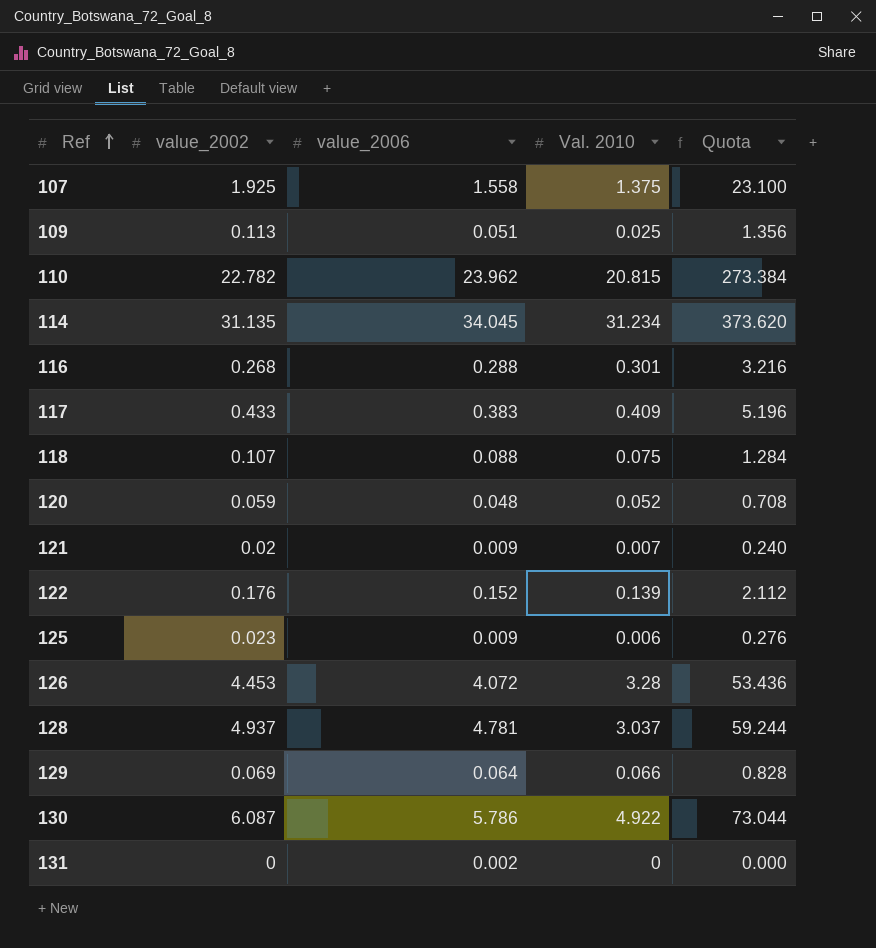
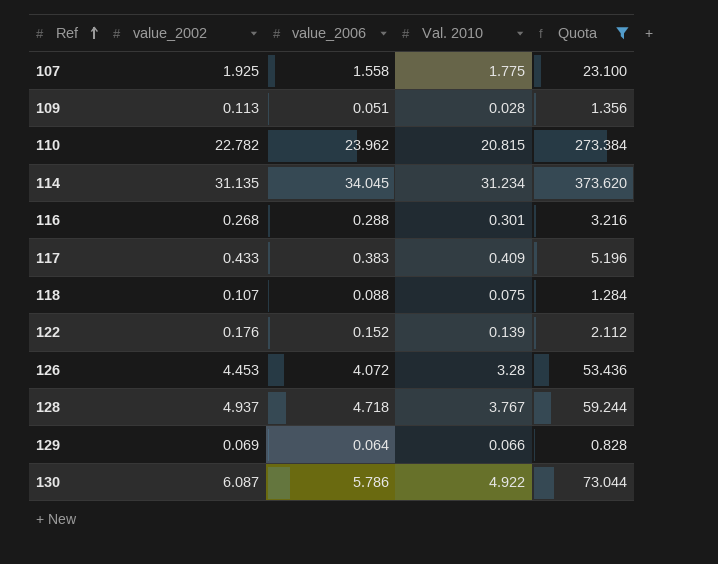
filter: none -> Quota >= 0.828
107 | Val. 2010: 1.375 -> 1.775
109 | Val. 2010: 0.025 -> 0.028
128 | value_2006: 4.781 -> 4.718
128 | Val. 2010: 3.037 -> 3.767

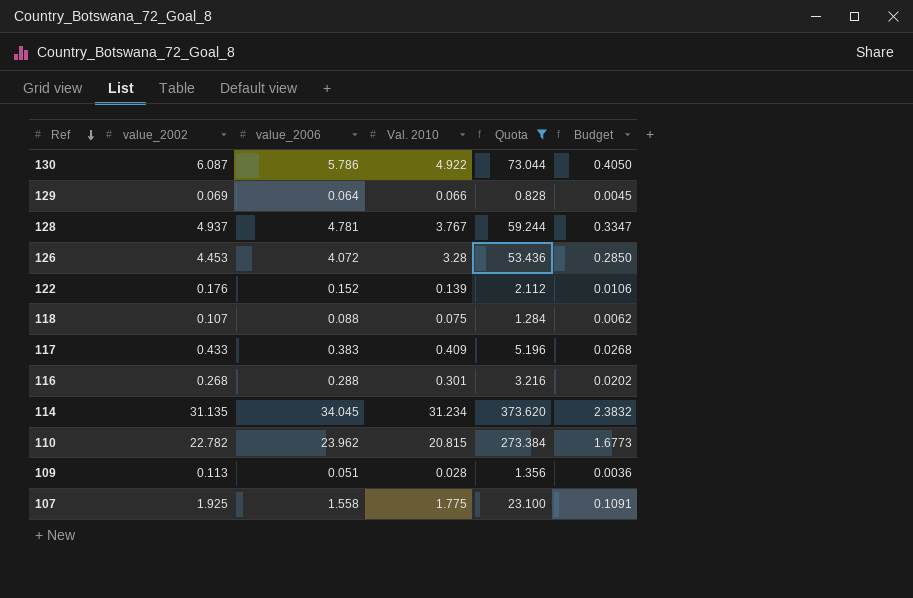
row order: Ref ascending -> Ref descending
column Budget | formula: none -> [value_2006] * 0.07
128 | value_2006: 4.718 -> 4.781

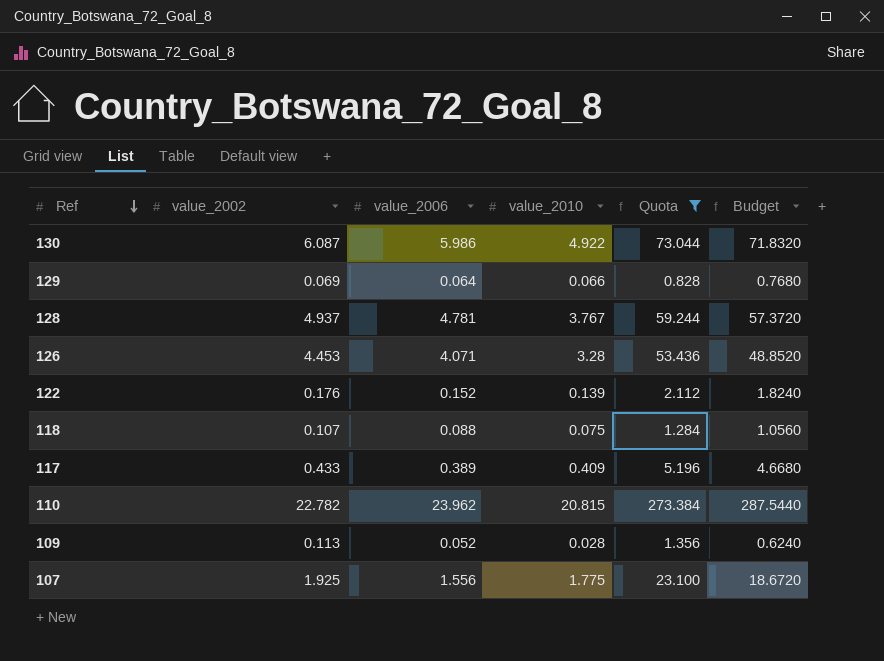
column name: Val. 2010 -> value_2010
column Budget | formula: [value_2006] * 0.07 -> [value_2006] * 12
row 116: 0.268 | 0.288 | 0.301 | 3.216 | 0.0202 -> none
row 114: 31.135 | 34.045 | 31.234 | 373.620 | 2.3832 -> none
130 | value_2006: 5.786 -> 5.986
126 | value_2006: 4.072 -> 4.071
117 | value_2006: 0.383 -> 0.389
109 | value_2006: 0.051 -> 0.052
107 | value_2006: 1.558 -> 1.556

